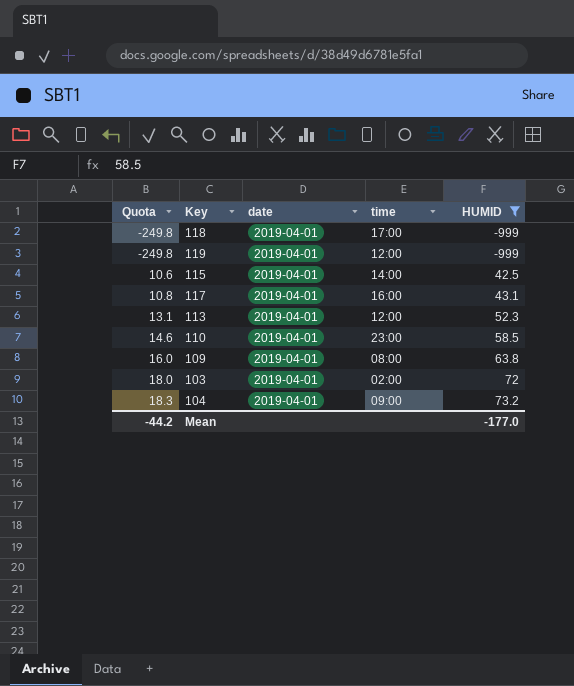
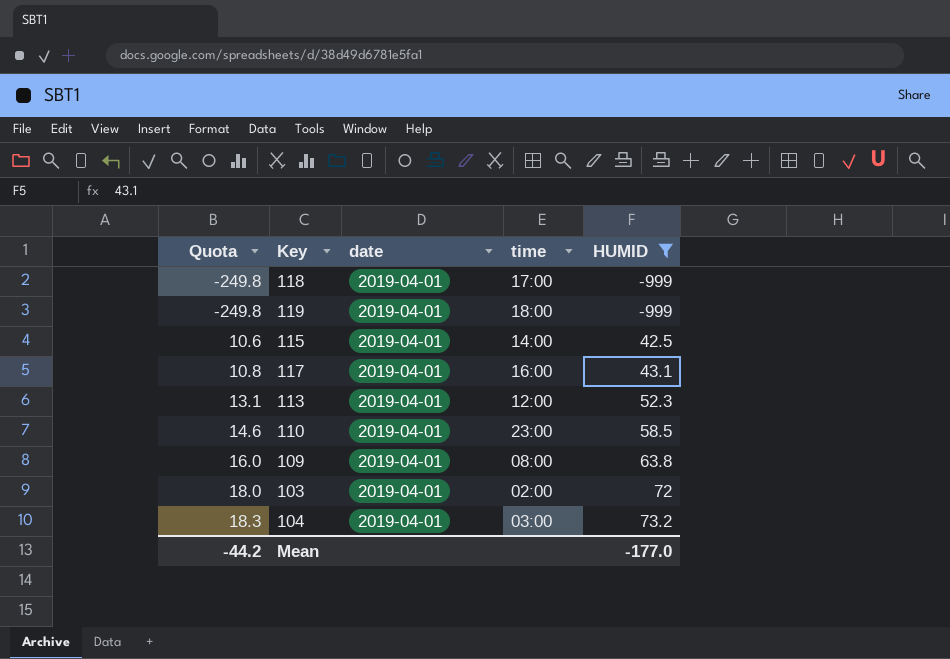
119 | time: 12:00 -> 18:00
104 | time: 09:00 -> 03:00

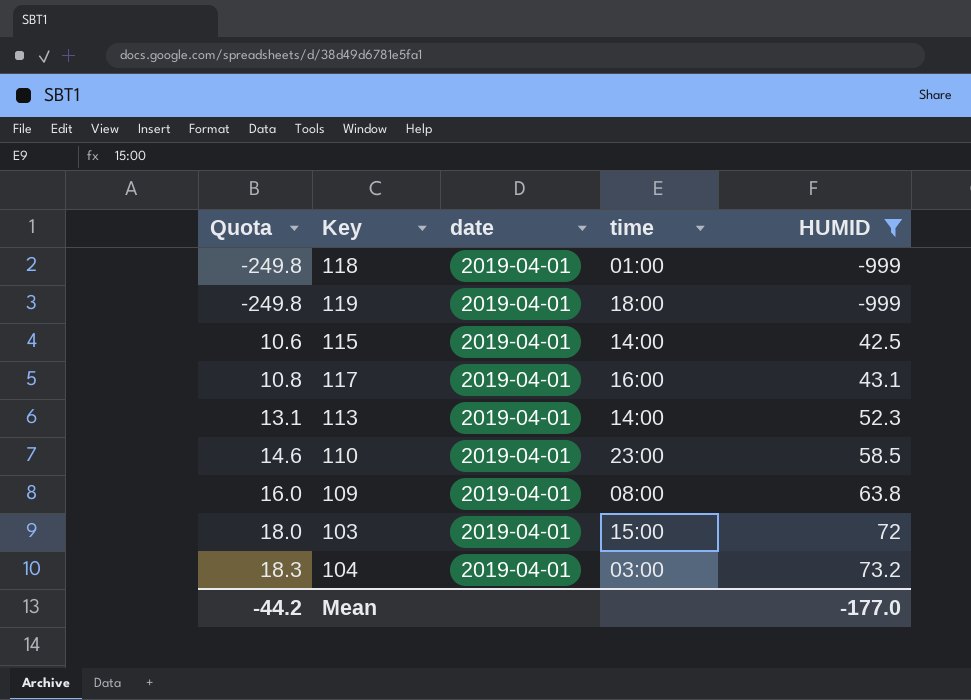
118 | time: 17:00 -> 01:00
113 | time: 12:00 -> 14:00
103 | time: 02:00 -> 15:00

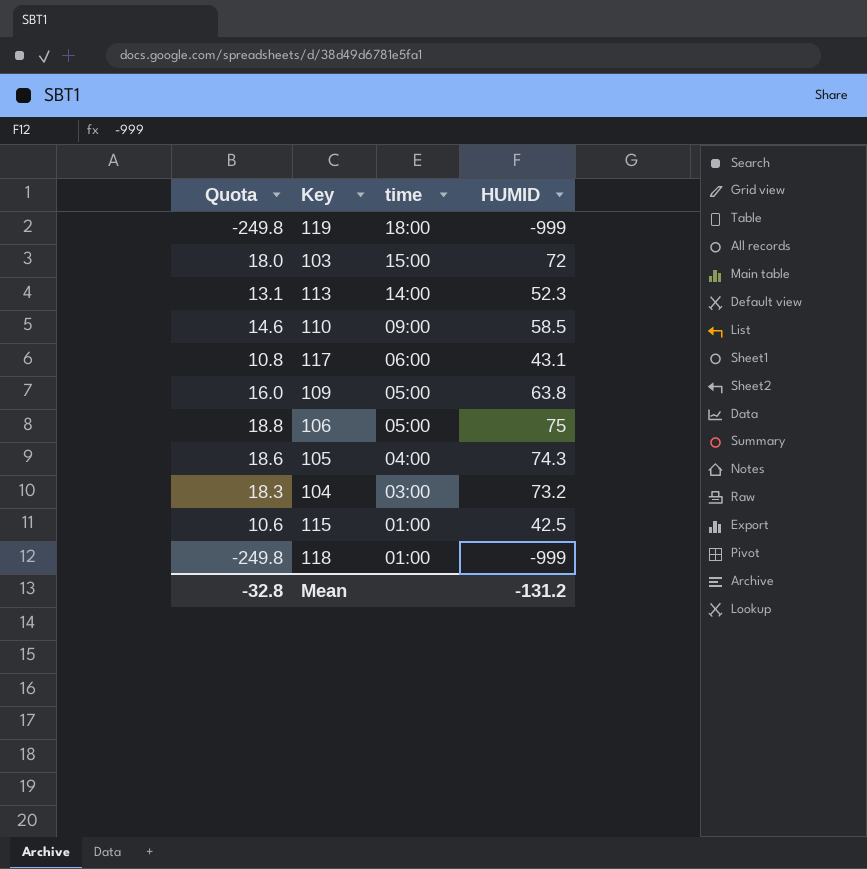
filter: HUMID <= 73.2 -> none
row order: Quota ascending -> time descending
column date | position: 3 -> none
110 | time: 23:00 -> 09:00
117 | time: 16:00 -> 06:00
109 | time: 08:00 -> 05:00
115 | time: 14:00 -> 01:00
Mean | Quota: -44.2 -> -32.8
Mean | HUMID: -177.0 -> -131.2

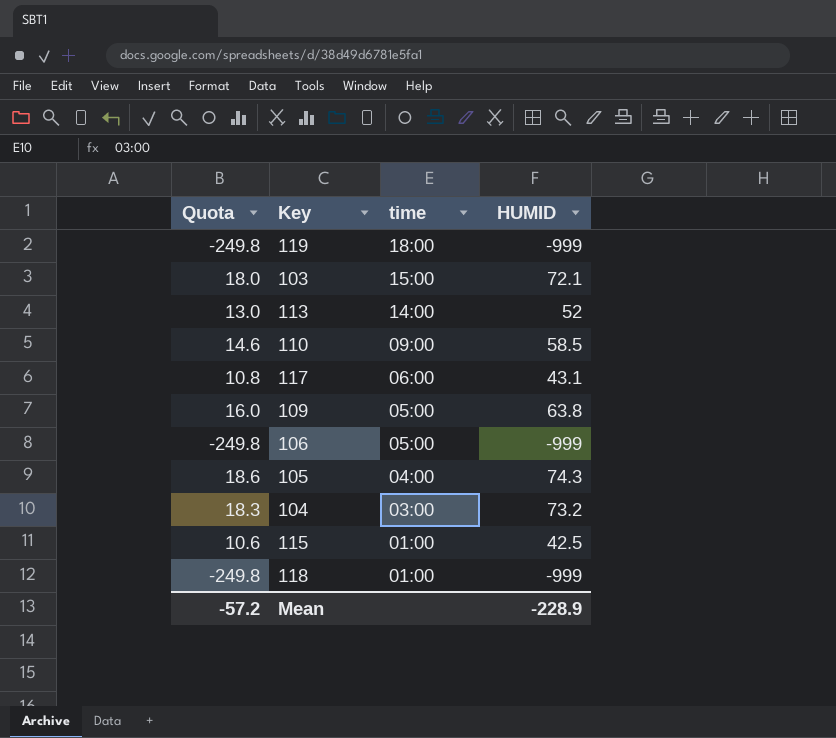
103 | HUMID: 72 -> 72.1
113 | Quota: 13.1 -> 13.0
113 | HUMID: 52.3 -> 52
106 | Quota: 18.8 -> -249.8
106 | HUMID: 75 -> -999
Mean | Quota: -32.8 -> -57.2
Mean | HUMID: -131.2 -> -228.9

